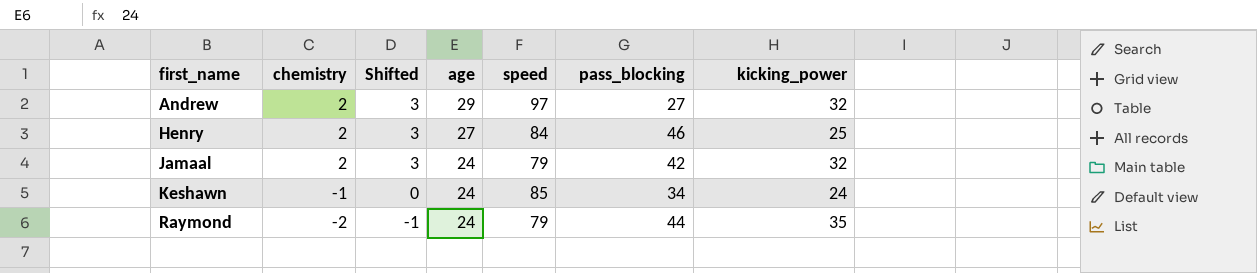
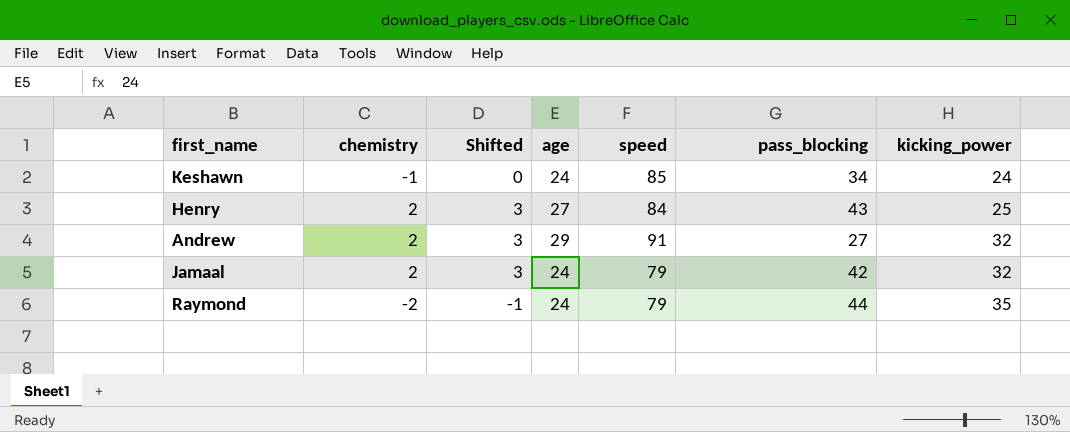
row order: first_name ascending -> kicking_power ascending
Henry | pass_blocking: 46 -> 43
Andrew | speed: 97 -> 91

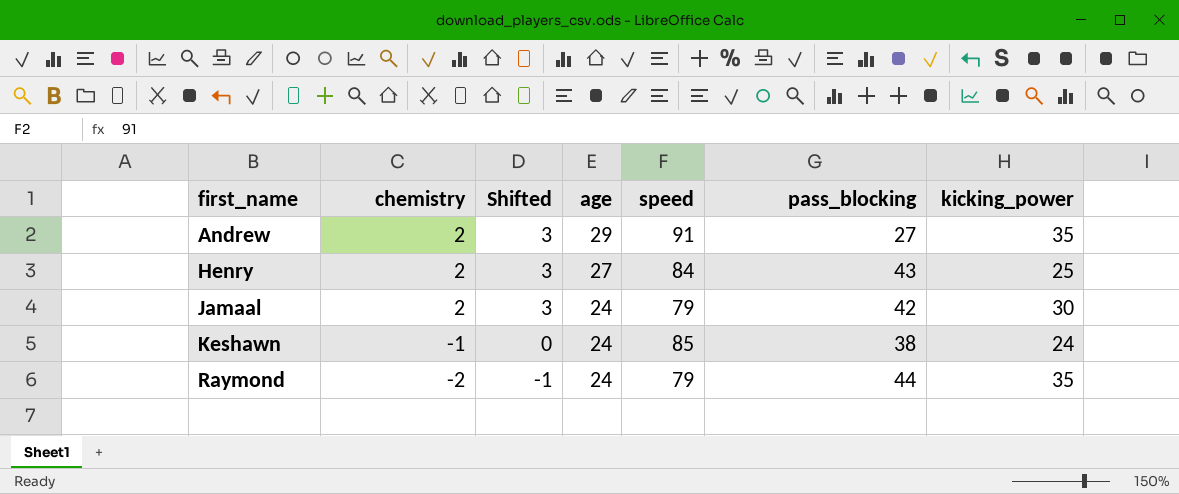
row order: kicking_power ascending -> first_name ascending
Andrew | kicking_power: 32 -> 35
Jamaal | kicking_power: 32 -> 30
Keshawn | pass_blocking: 34 -> 38

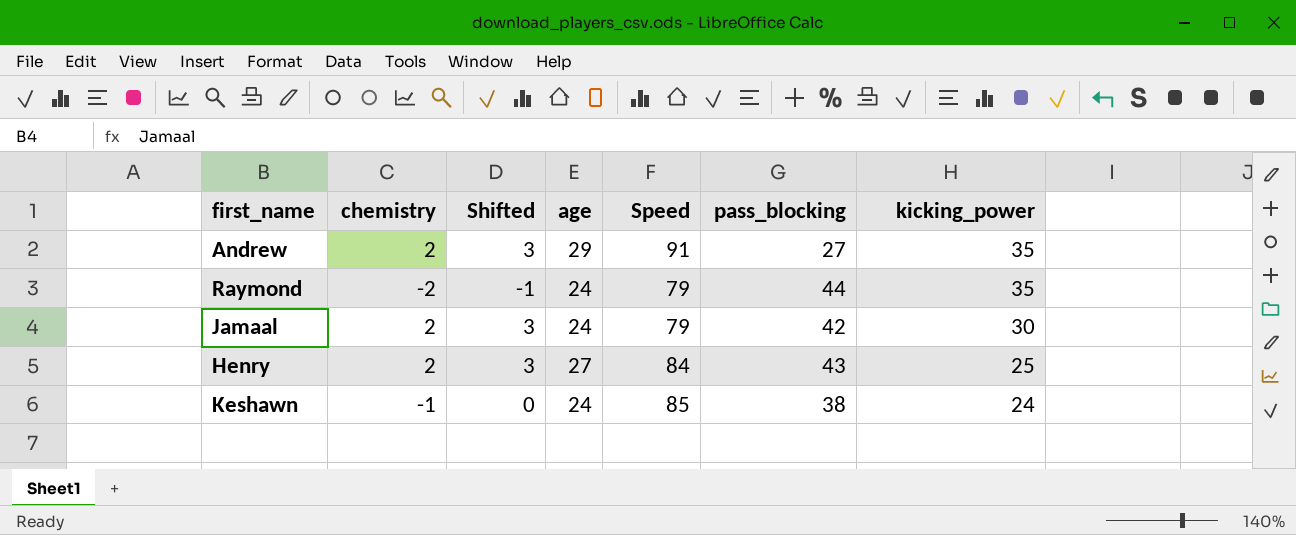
row order: first_name ascending -> kicking_power descending
column name: speed -> Speed

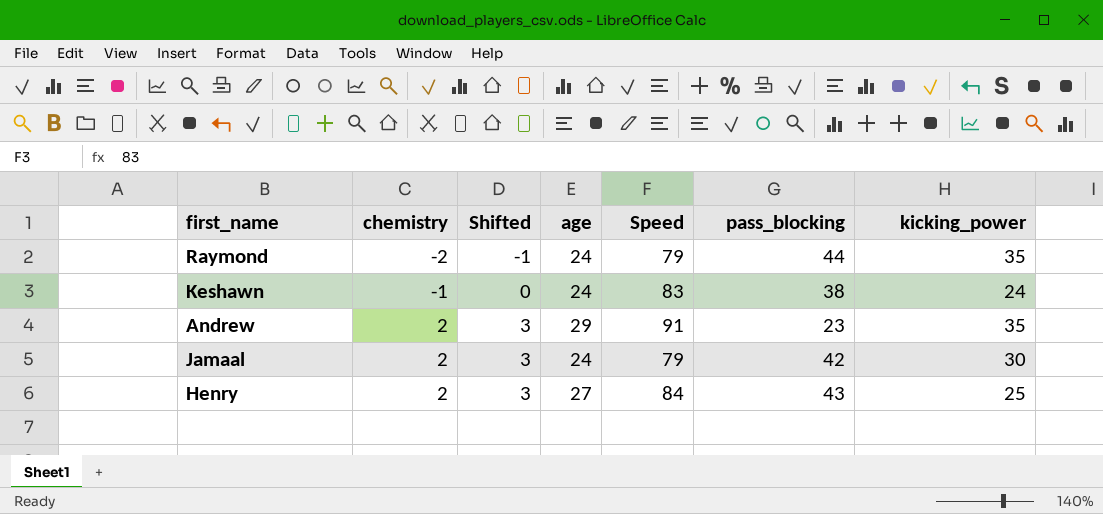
row order: kicking_power descending -> chemistry ascending
Keshawn | Speed: 85 -> 83
Andrew | pass_blocking: 27 -> 23

